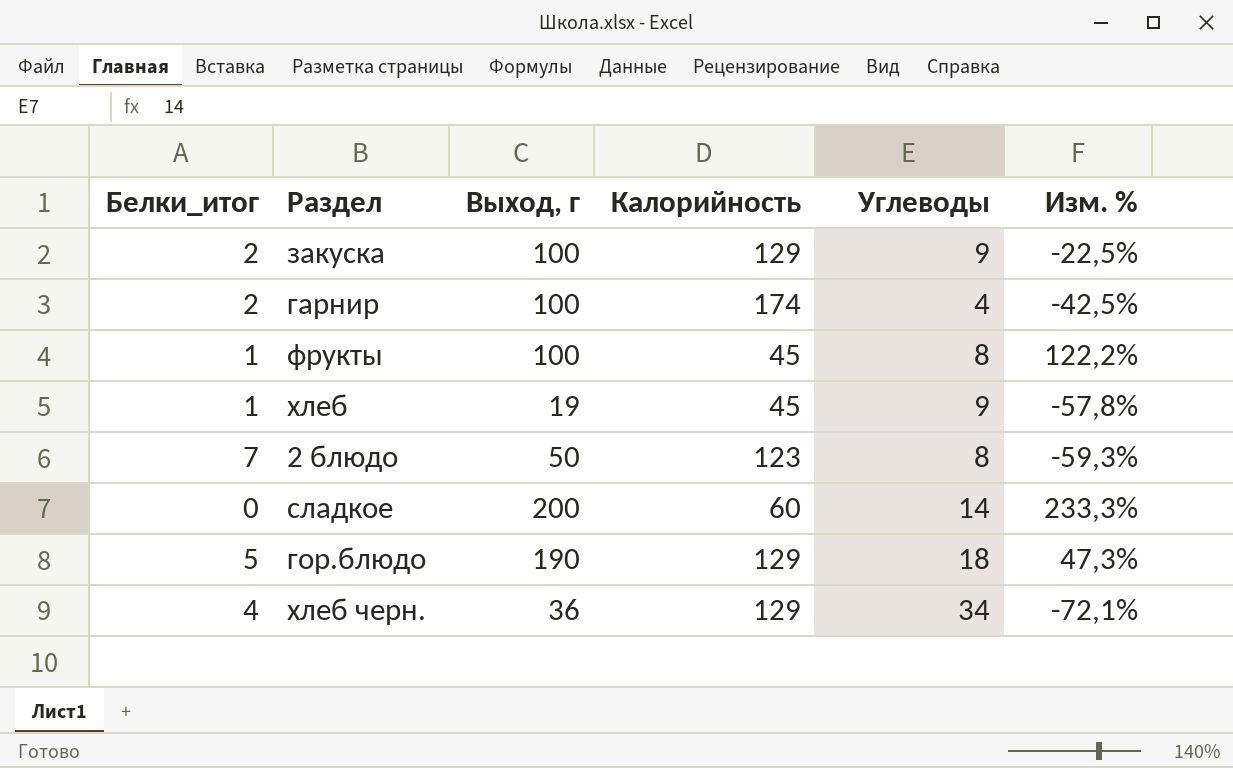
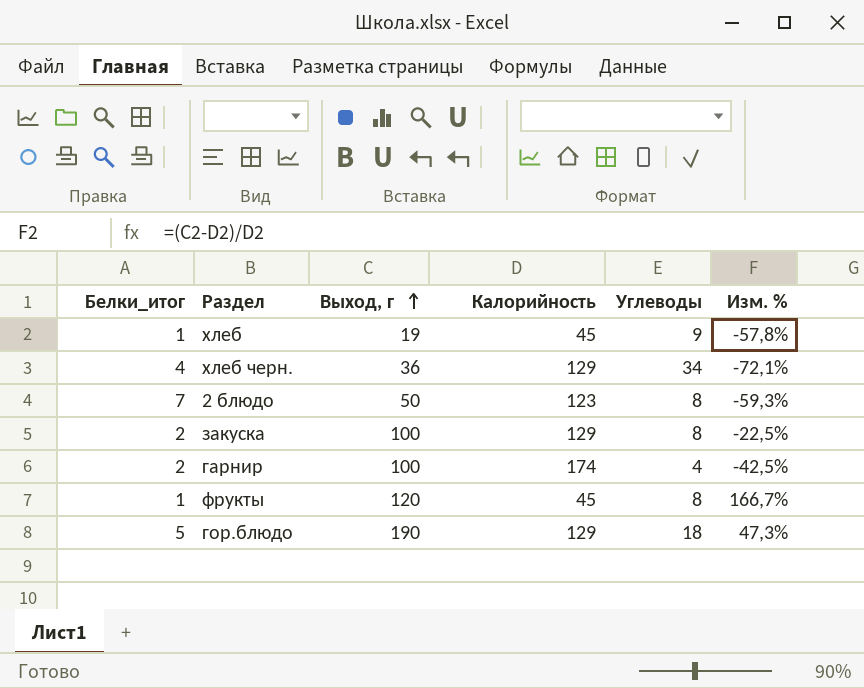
row order: none -> Выход, г ascending
row сладкое: 0 | 200 | 60 | 14 | 233,3% -> none
закуска | Углеводы: 9 -> 8
фрукты | Выход, г: 100 -> 120
фрукты | Изм. %: 122,2% -> 166,7%

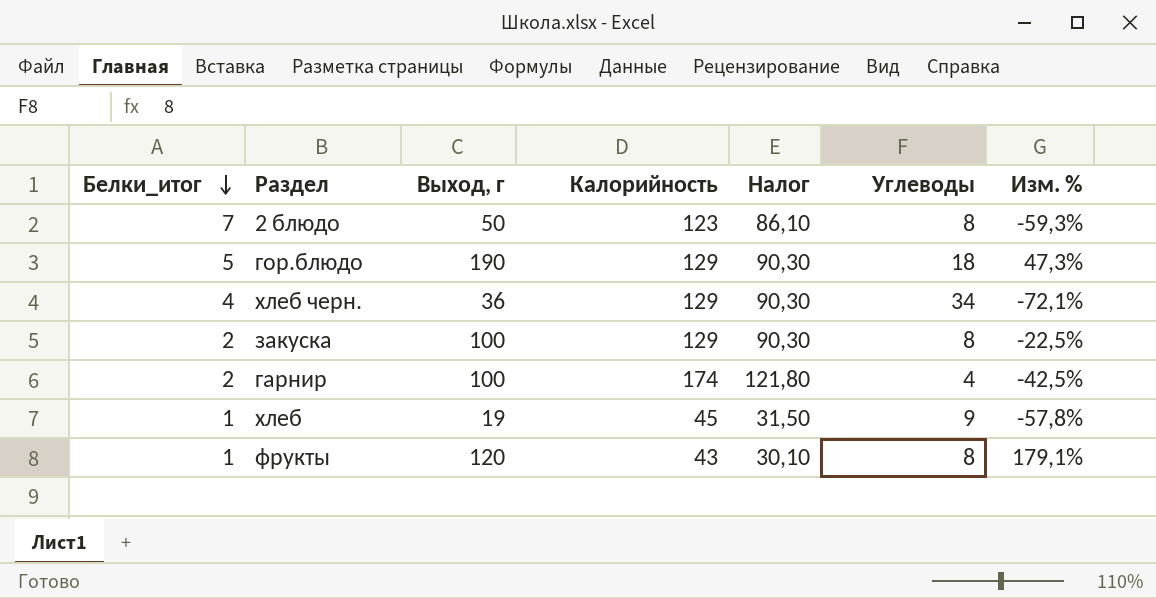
row order: Выход, г ascending -> Белки_итог descending
column Налог | formula: none -> [Калорийность] * 0,7
фрукты | Калорийность: 45 -> 43
фрукты | Изм. %: 166,7% -> 179,1%

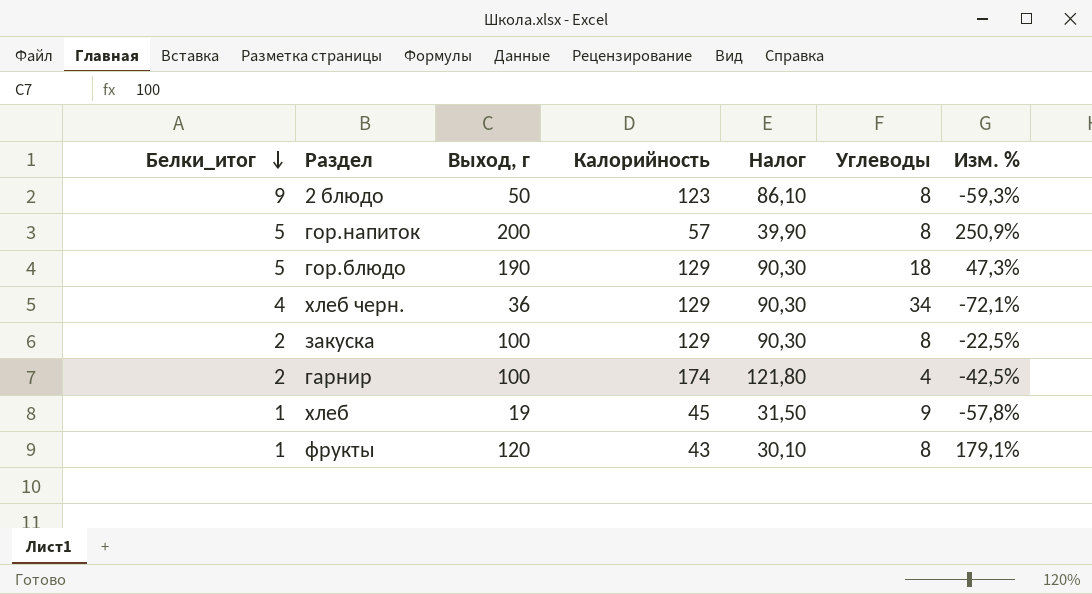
2 блюдо | Белки_итог: 7 -> 9
row гор.напиток: none -> 5 | 200 | 57 | 39,90 | 8 | 250,9%

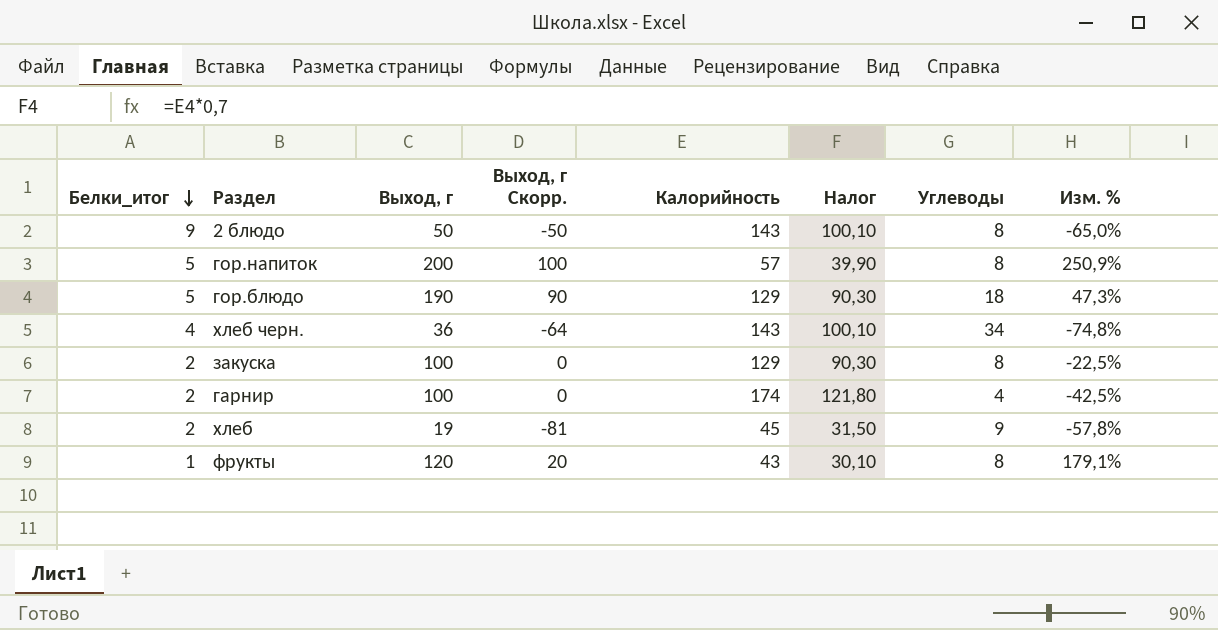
column Выход, г Скорр. | formula: none -> [Выход, г] - 100
2 блюдо | Калорийность: 123 -> 143
2 блюдо | Налог: 86,10 -> 100,10
2 блюдо | Изм. %: -59,3% -> -65,0%
хлеб черн. | Калорийность: 129 -> 143
хлеб черн. | Налог: 90,30 -> 100,10
хлеб черн. | Изм. %: -72,1% -> -74,8%
хлеб | Белки_итог: 1 -> 2

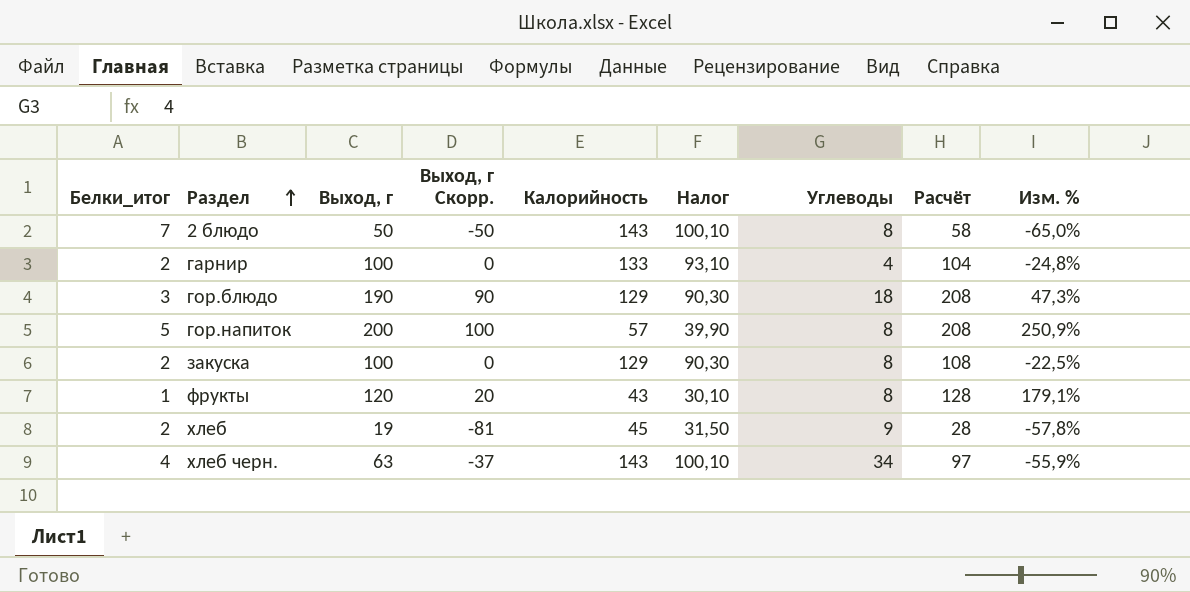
row order: Белки_итог descending -> Раздел ascending
column Расчёт | formula: none -> [Выход, г] + [Углеводы]
2 блюдо | Белки_итог: 9 -> 7
гарнир | Калорийность: 174 -> 133
гарнир | Налог: 121,80 -> 93,10
гарнир | Изм. %: -42,5% -> -24,8%
гор.блюдо | Белки_итог: 5 -> 3
хлеб черн. | Выход, г: 36 -> 63
хлеб черн. | Выход, г Скорр.: -64 -> -37
хлеб черн. | Изм. %: -74,8% -> -55,9%

